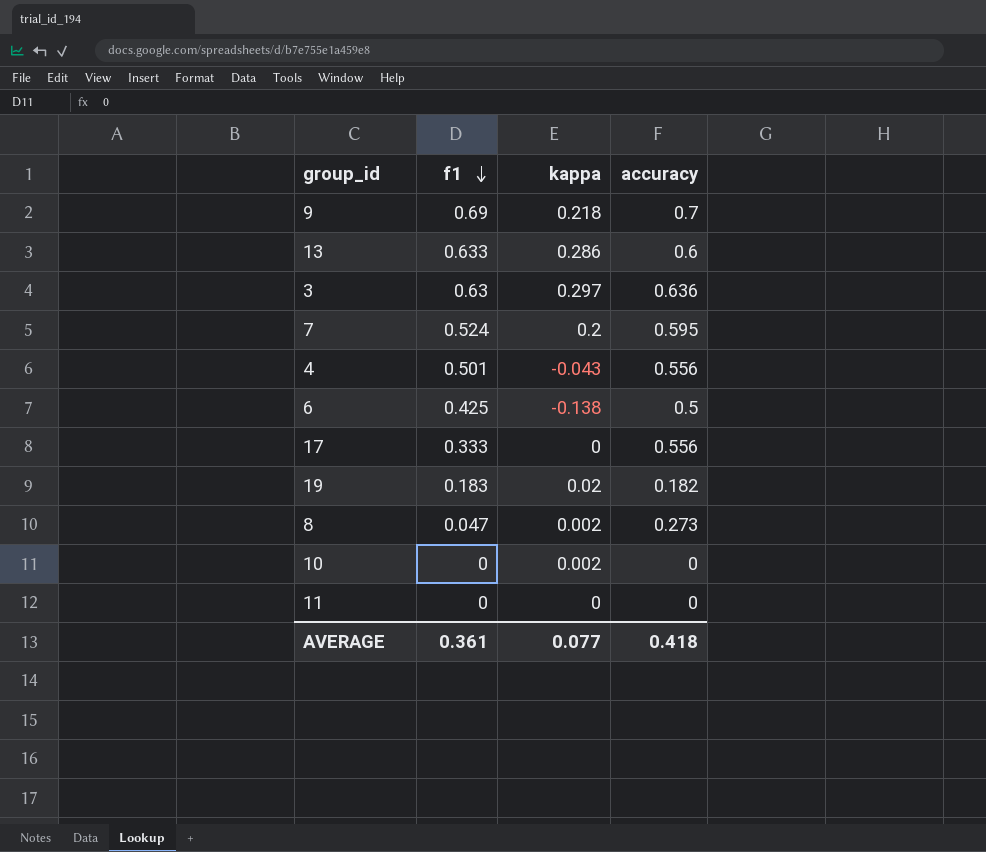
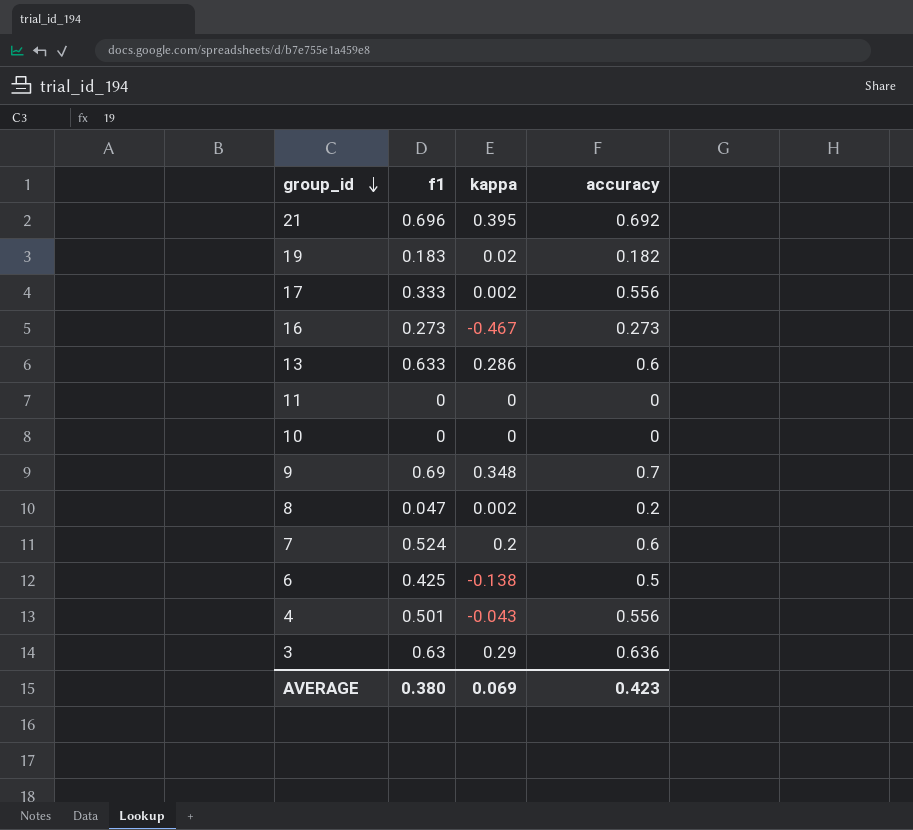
row order: f1 descending -> group_id descending
row 21: none -> 0.696 | 0.395 | 0.692
17 | kappa: 0 -> 0.002
row 16: none -> 0.273 | -0.467 | 0.273
10 | kappa: 0.002 -> 0
9 | kappa: 0.218 -> 0.348
8 | accuracy: 0.273 -> 0.2
7 | accuracy: 0.595 -> 0.6
3 | kappa: 0.297 -> 0.29
AVERAGE | f1: 0.361 -> 0.380
AVERAGE | kappa: 0.077 -> 0.069
AVERAGE | accuracy: 0.418 -> 0.423

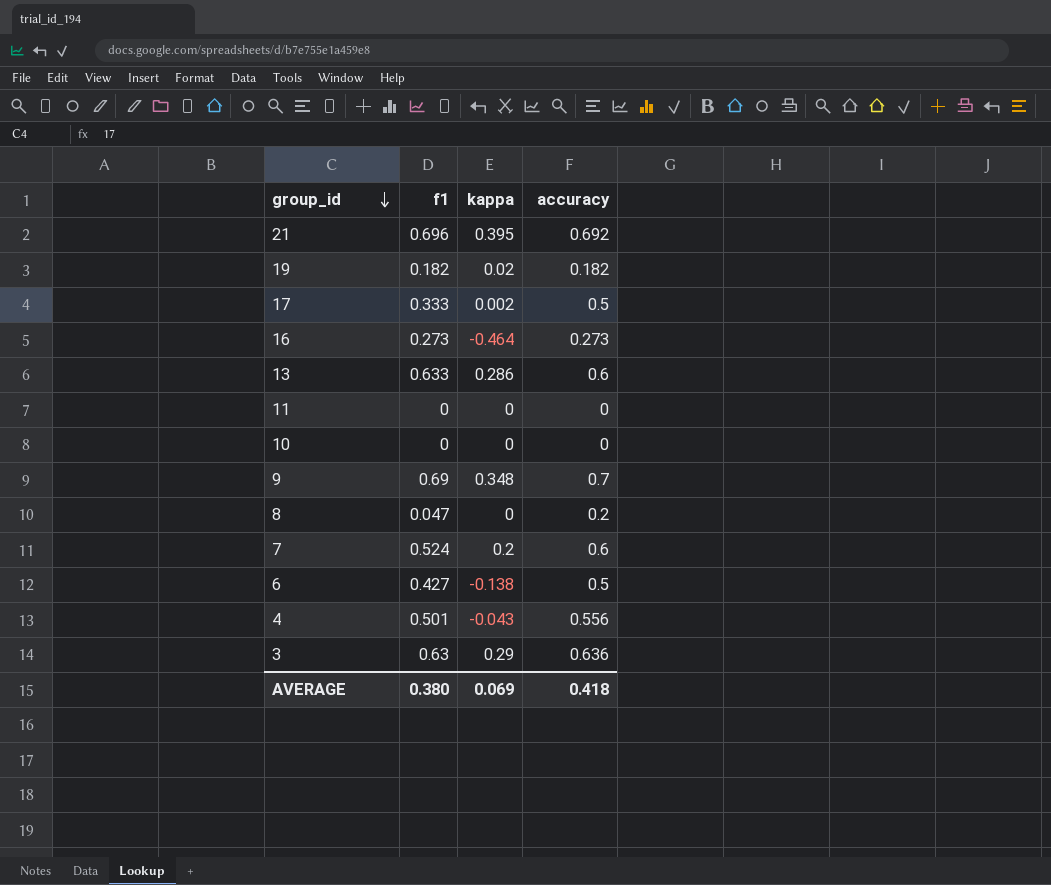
19 | f1: 0.183 -> 0.182
17 | accuracy: 0.556 -> 0.5
16 | kappa: -0.467 -> -0.464
8 | kappa: 0.002 -> 0
6 | f1: 0.425 -> 0.427
AVERAGE | accuracy: 0.423 -> 0.418

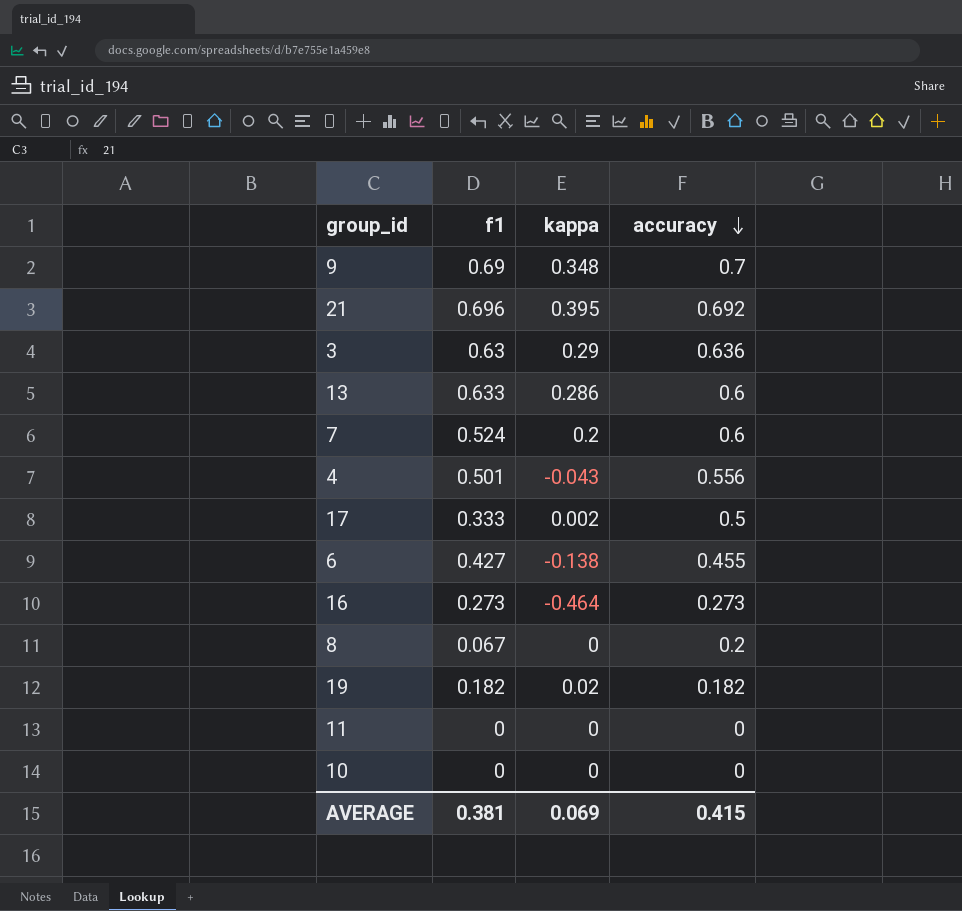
row order: group_id descending -> accuracy descending
6 | accuracy: 0.5 -> 0.455
8 | f1: 0.047 -> 0.067
AVERAGE | f1: 0.380 -> 0.381
AVERAGE | accuracy: 0.418 -> 0.415

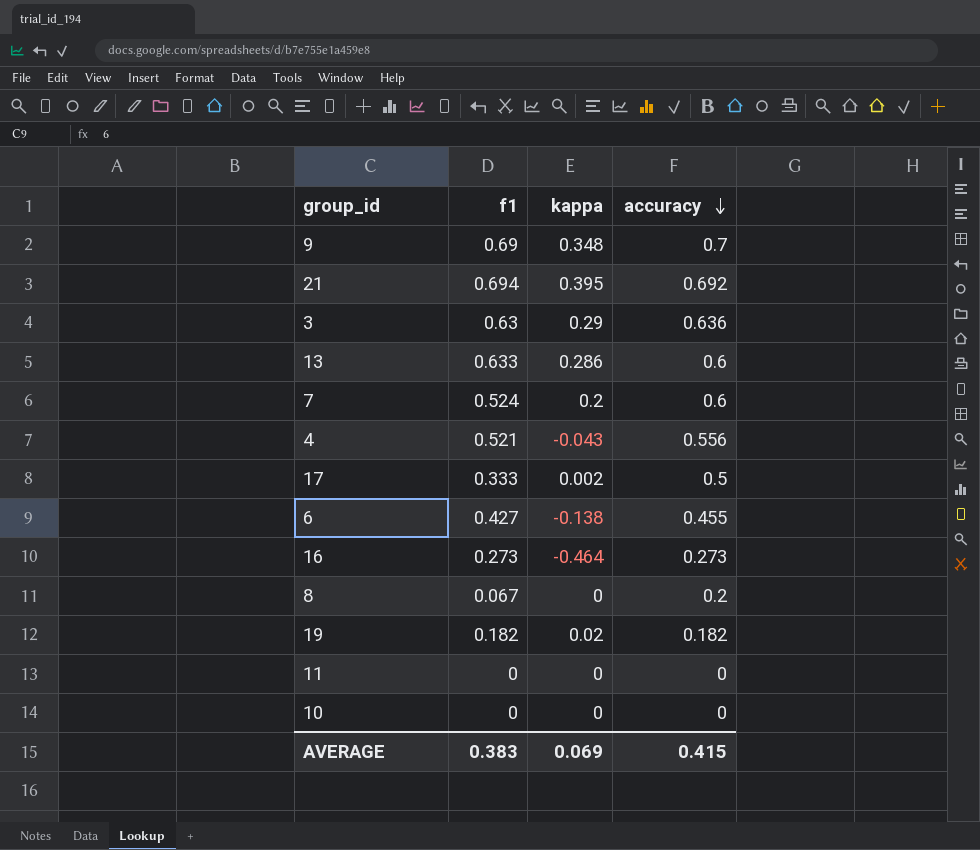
21 | f1: 0.696 -> 0.694
4 | f1: 0.501 -> 0.521
AVERAGE | f1: 0.381 -> 0.383

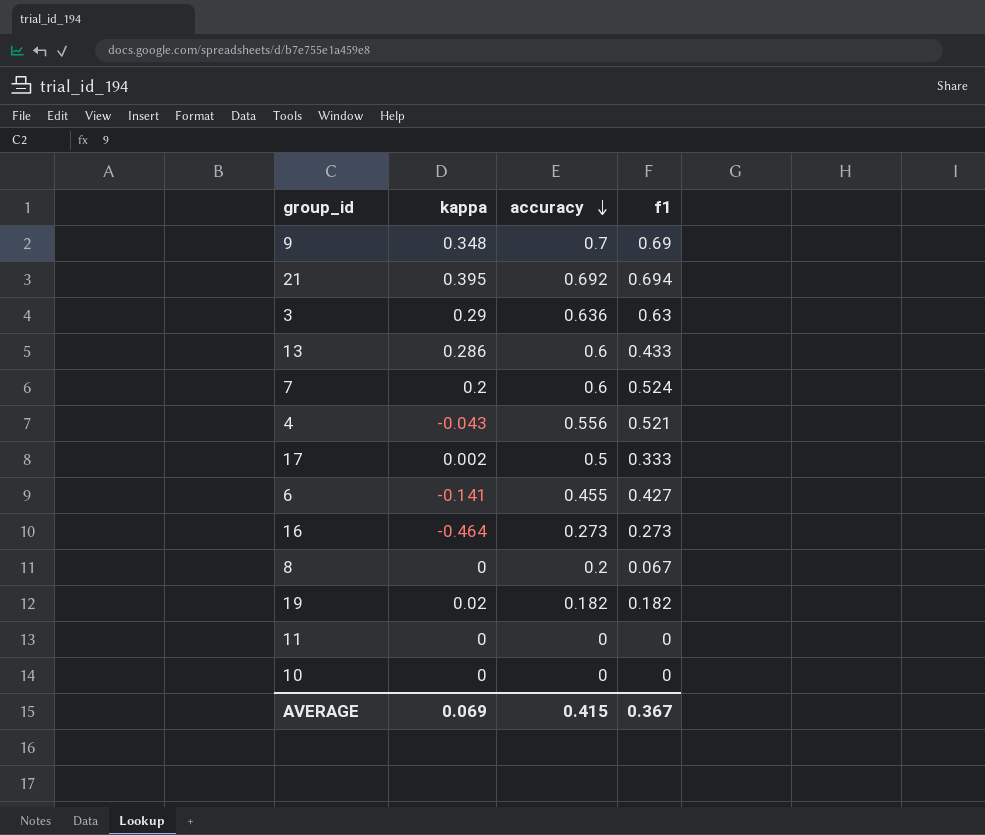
column f1 | position: 2 -> 4
13 | f1: 0.633 -> 0.433
6 | kappa: -0.138 -> -0.141
AVERAGE | f1: 0.383 -> 0.367

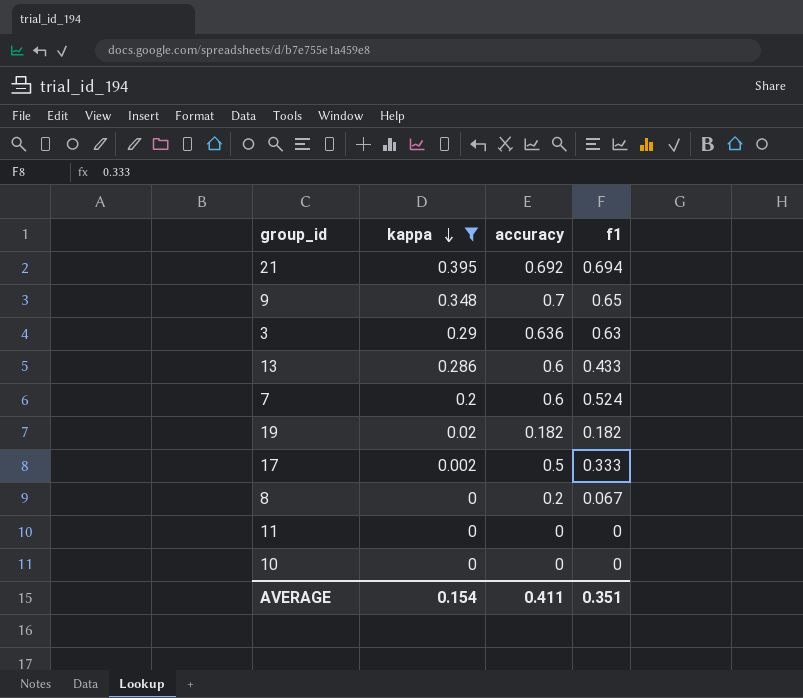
filter: none -> kappa >= 0
row order: accuracy descending -> kappa descending
9 | f1: 0.69 -> 0.65
AVERAGE | kappa: 0.069 -> 0.154
AVERAGE | accuracy: 0.415 -> 0.411
AVERAGE | f1: 0.367 -> 0.351

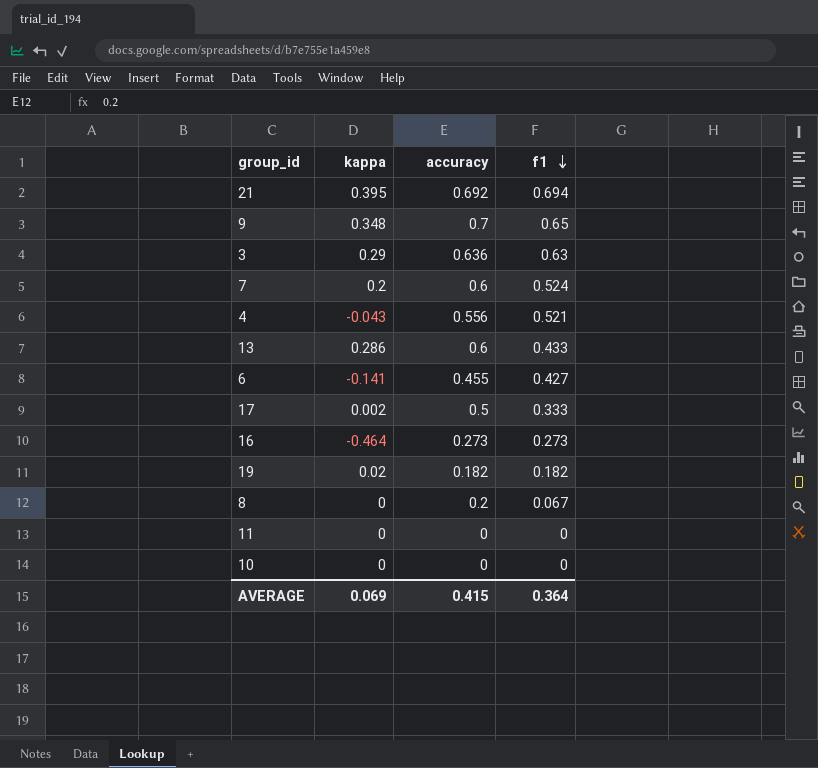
filter: kappa >= 0 -> none
row order: kappa descending -> f1 descending
AVERAGE | kappa: 0.154 -> 0.069
AVERAGE | accuracy: 0.411 -> 0.415
AVERAGE | f1: 0.351 -> 0.364

